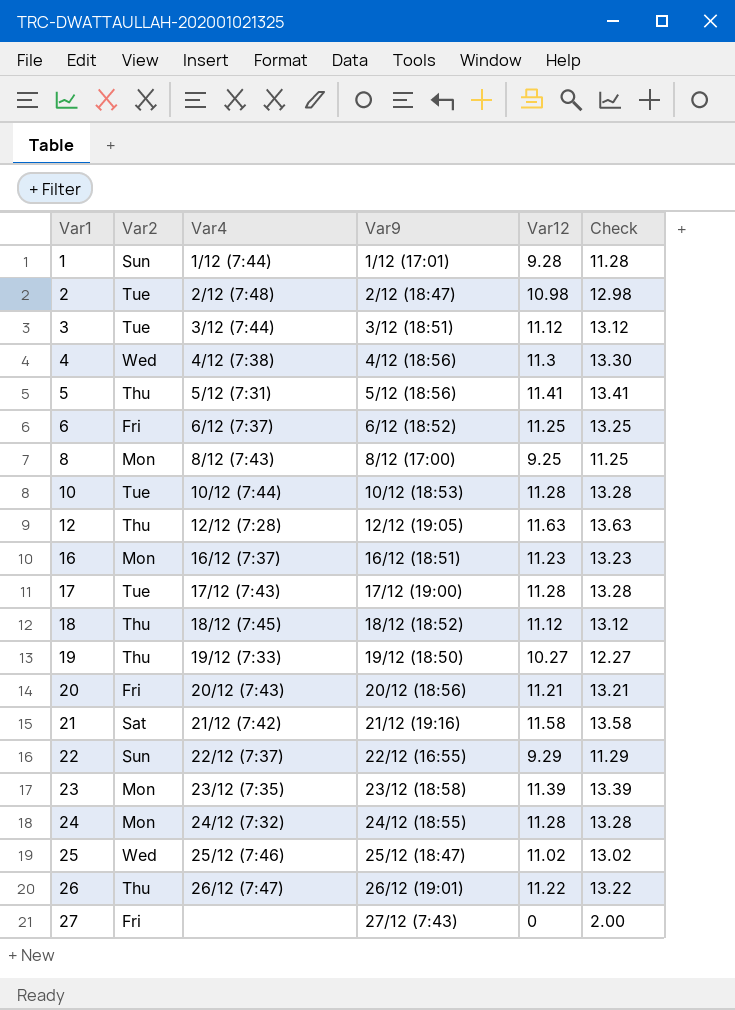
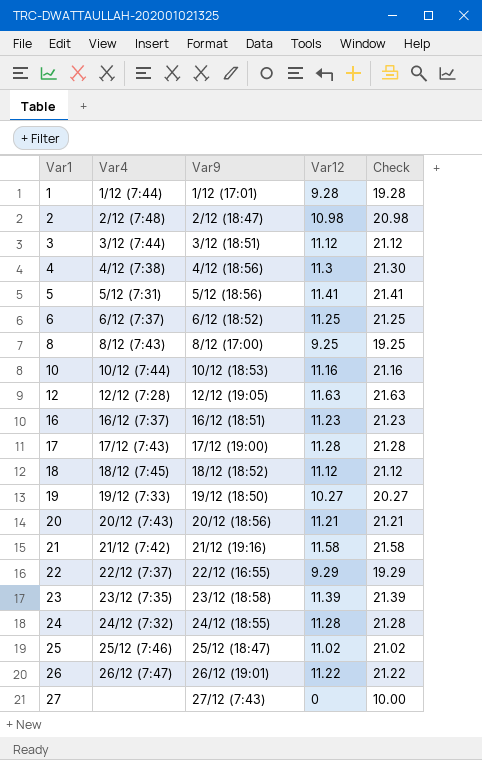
column Var2 | position: 2 -> none
column Check | formula: [Var12] + 2 -> [Var12] + 10
10 | Var12: 11.28 -> 11.16

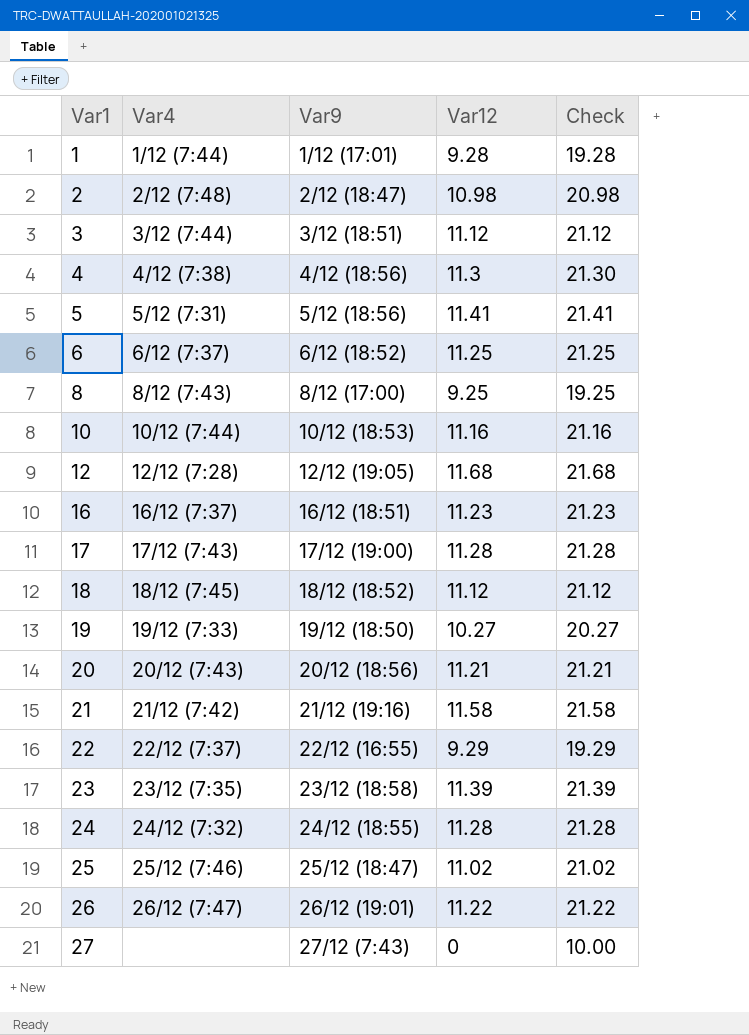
12 | Var12: 11.63 -> 11.68
12 | Check: 21.63 -> 21.68

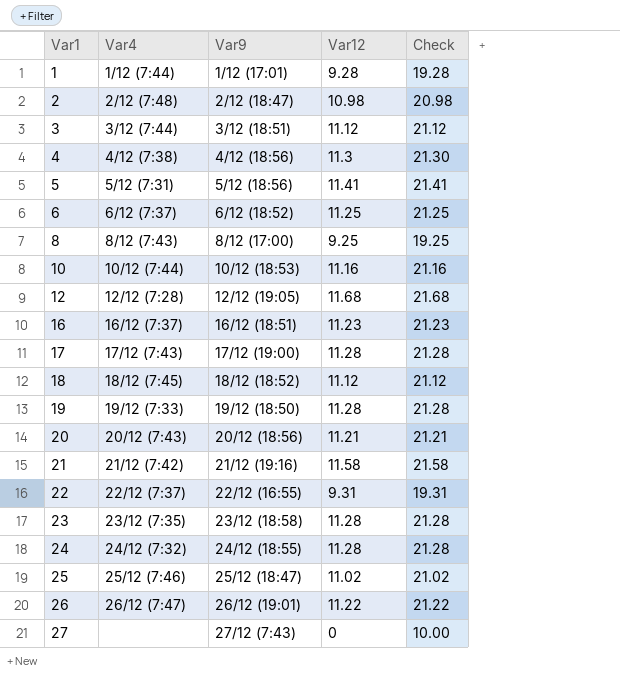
19 | Var12: 10.27 -> 11.28
19 | Check: 20.27 -> 21.28
22 | Var12: 9.29 -> 9.31
22 | Check: 19.29 -> 19.31
23 | Var12: 11.39 -> 11.28
23 | Check: 21.39 -> 21.28

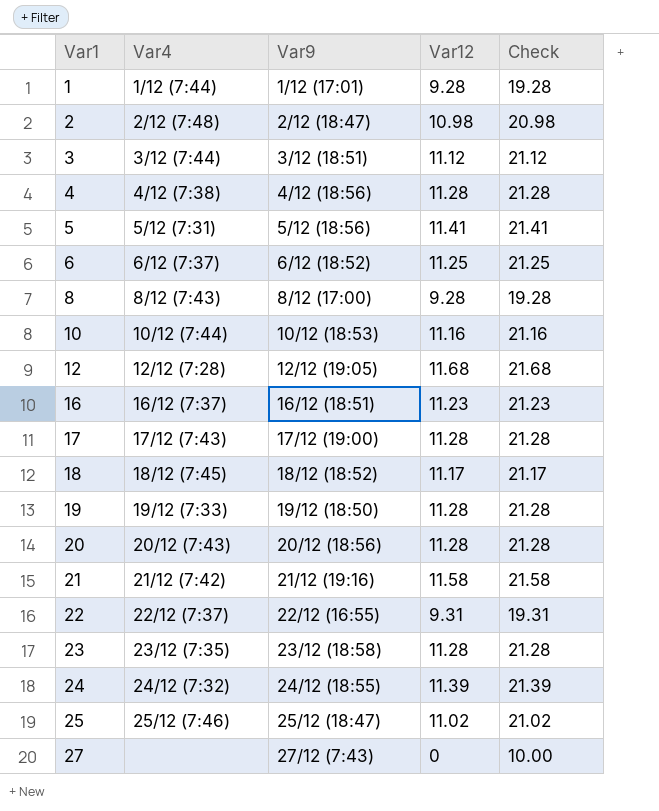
row 26: 26/12 (7:47) | 26/12 (19:01) | 11.22 | 21.22 -> none
4 | Var12: 11.3 -> 11.28
4 | Check: 21.30 -> 21.28
8 | Var12: 9.25 -> 9.28
8 | Check: 19.25 -> 19.28
18 | Var12: 11.12 -> 11.17
18 | Check: 21.12 -> 21.17
20 | Var12: 11.21 -> 11.28
20 | Check: 21.21 -> 21.28
24 | Var12: 11.28 -> 11.39
24 | Check: 21.28 -> 21.39

